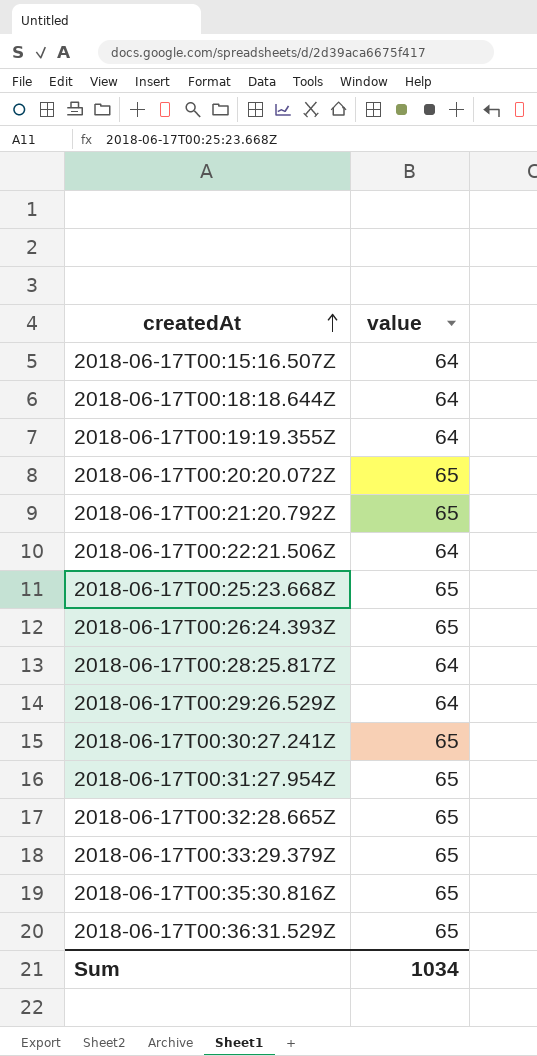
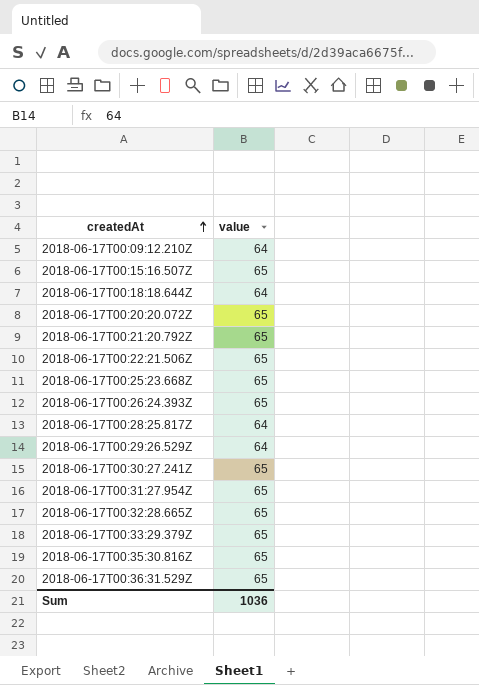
row 2018-06-17T00:19:19.355Z: 64 -> none
row 2018-06-17T00:09:12.210Z: none -> 64
2018-06-17T00:15:16.507Z | value: 64 -> 65
2018-06-17T00:22:21.506Z | value: 64 -> 65
Sum | value: 1034 -> 1036

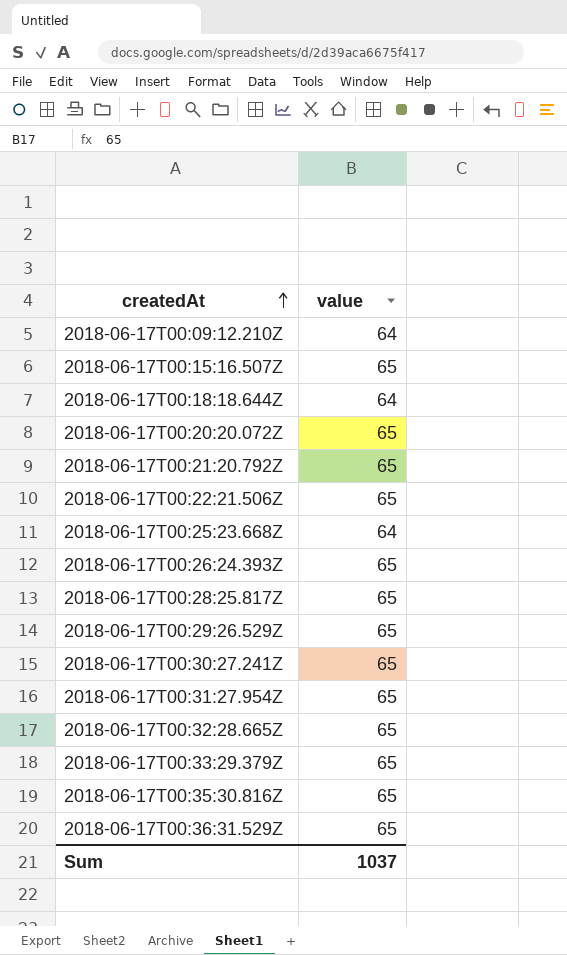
2018-06-17T00:25:23.668Z | value: 65 -> 64
2018-06-17T00:28:25.817Z | value: 64 -> 65
2018-06-17T00:29:26.529Z | value: 64 -> 65
Sum | value: 1036 -> 1037

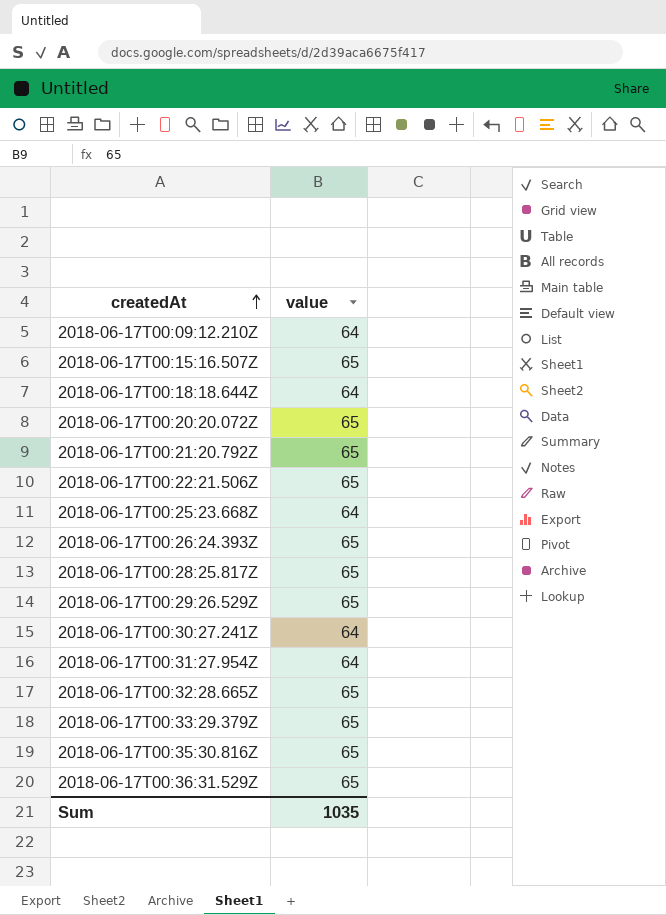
2018-06-17T00:30:27.241Z | value: 65 -> 64
2018-06-17T00:31:27.954Z | value: 65 -> 64
Sum | value: 1037 -> 1035

